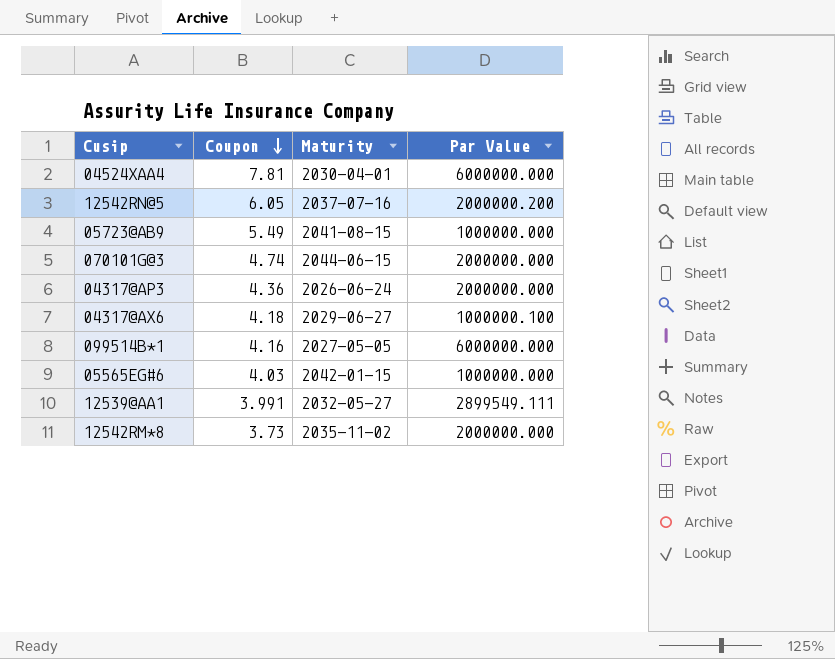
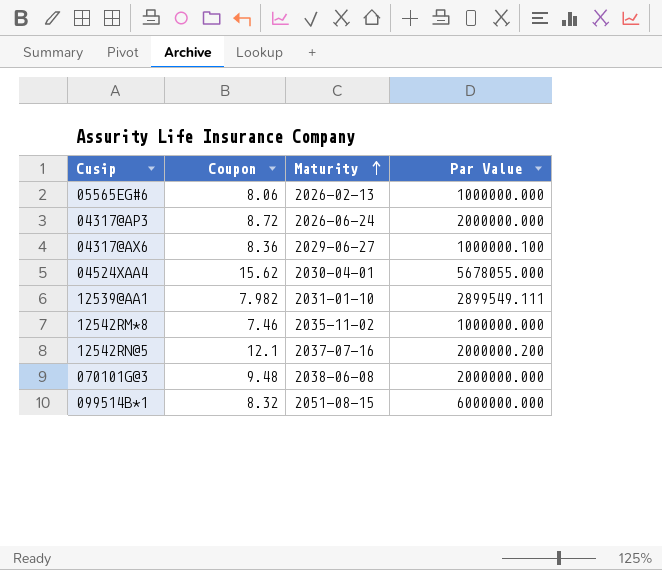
row order: Coupon descending -> Maturity ascending
row 05723@AB9: 5.49 | 2041-08-15 | 1000000.000 -> none
05565EG#6 | Coupon: 4.03 -> 8.06
05565EG#6 | Maturity: 2042-01-15 -> 2026-02-13
04317@AP3 | Coupon: 4.36 -> 8.72
04317@AX6 | Coupon: 4.18 -> 8.36
04524XAA4 | Coupon: 7.81 -> 15.62
04524XAA4 | Par Value: 6000000.000 -> 5678055.000
12539@AA1 | Coupon: 3.991 -> 7.982
12539@AA1 | Maturity: 2032-05-27 -> 2031-01-10
12542RM*8 | Coupon: 3.73 -> 7.46
12542RM*8 | Par Value: 2000000.000 -> 1000000.000
12542RN@5 | Coupon: 6.05 -> 12.1
070101G@3 | Coupon: 4.74 -> 9.48
070101G@3 | Maturity: 2044-06-15 -> 2038-06-08
099514B*1 | Coupon: 4.16 -> 8.32
099514B*1 | Maturity: 2027-05-05 -> 2051-08-15

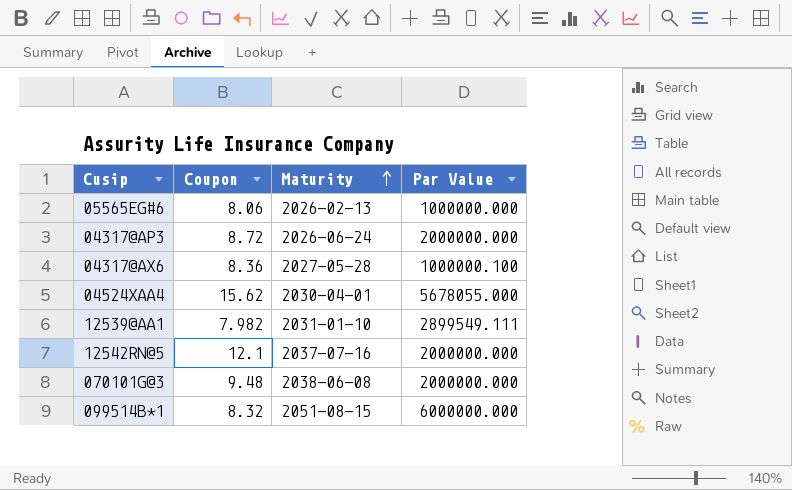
row 12542RM*8: 7.46 | 2035-11-02 | 1000000.000 -> none
04317@AX6 | Maturity: 2029-06-27 -> 2027-05-28
12542RN@5 | Par Value: 2000000.200 -> 2000000.000

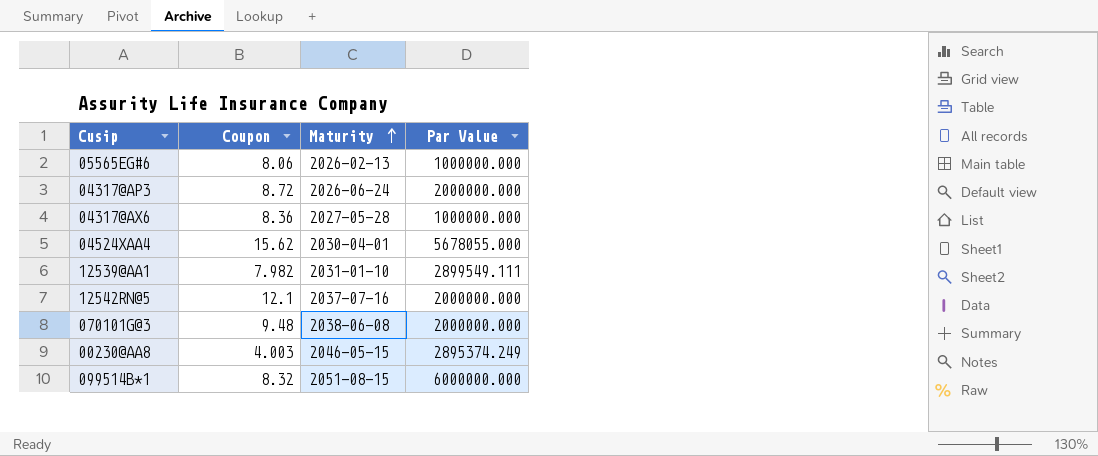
04317@AX6 | Par Value: 1000000.100 -> 1000000.000
row 00230@AA8: none -> 4.003 | 2046-05-15 | 2895374.249

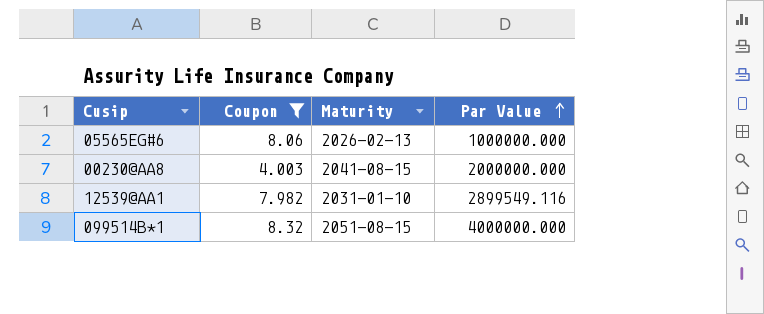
filter: none -> Coupon <= 8.32
row order: Maturity ascending -> Par Value ascending
00230@AA8 | Maturity: 2046-05-15 -> 2041-08-15
00230@AA8 | Par Value: 2895374.249 -> 2000000.000
12539@AA1 | Par Value: 2899549.111 -> 2899549.116
099514B*1 | Par Value: 6000000.000 -> 4000000.000

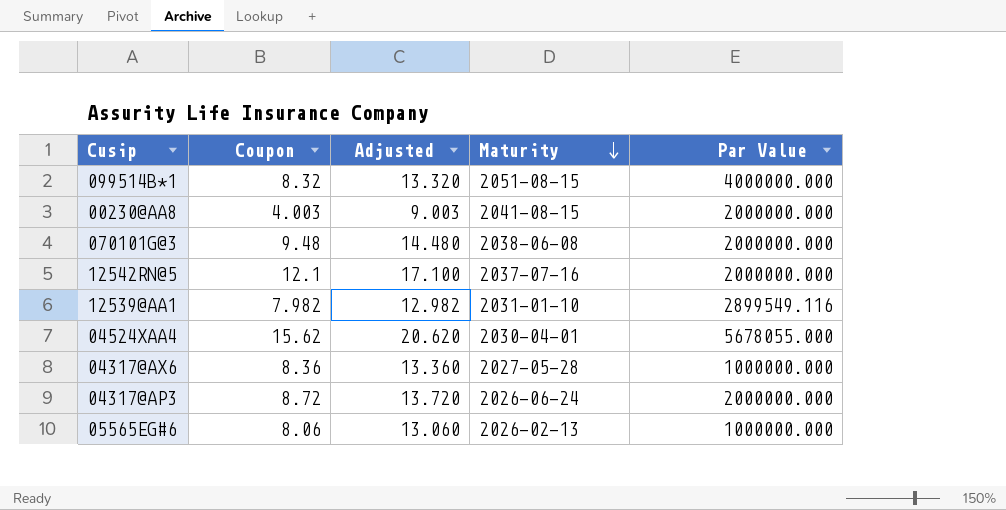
filter: Coupon <= 8.32 -> none
row order: Par Value ascending -> Maturity descending
column Adjusted | formula: none -> [Coupon] + 5

